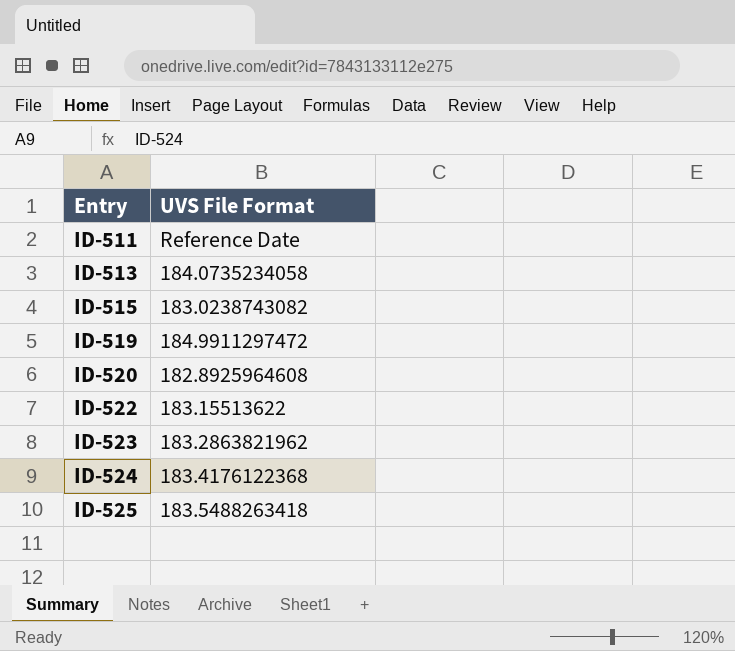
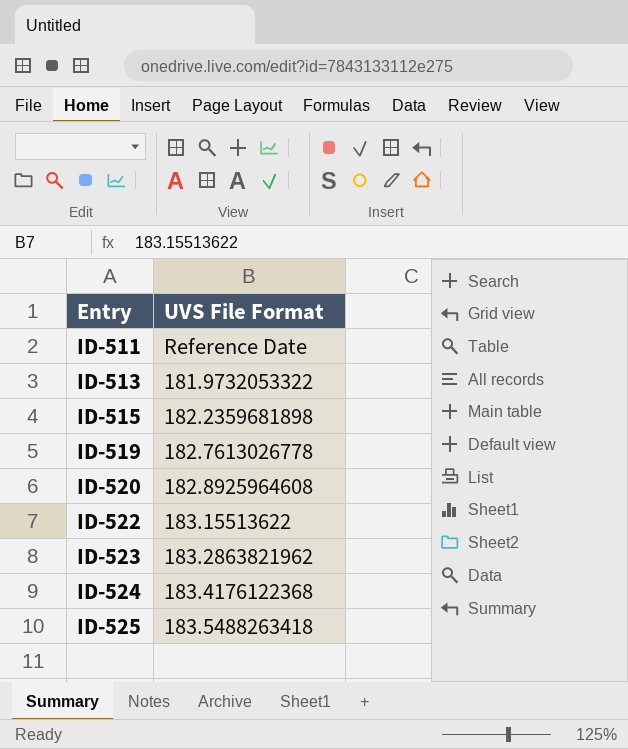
ID-513 | UVS File Format: 184.0735234058 -> 181.9732053322
ID-515 | UVS File Format: 183.0238743082 -> 182.2359681898
ID-519 | UVS File Format: 184.9911297472 -> 182.7613026778

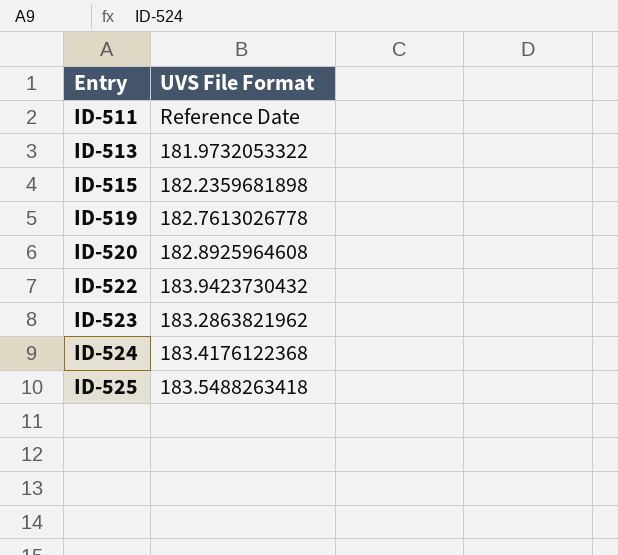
ID-522 | UVS File Format: 183.15513622 -> 183.9423730432

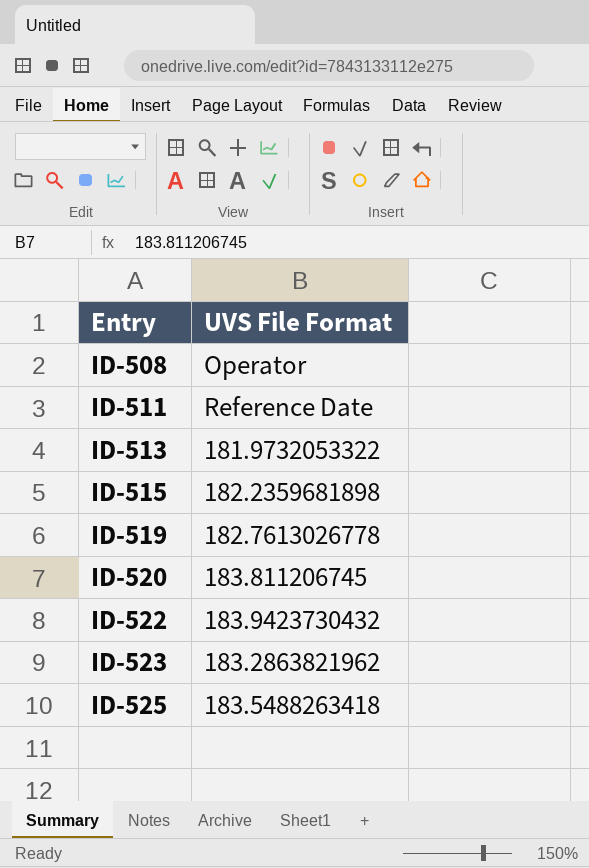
row ID-524: 183.4176122368 -> none
row ID-508: none -> Operator
ID-520 | UVS File Format: 182.8925964608 -> 183.811206745

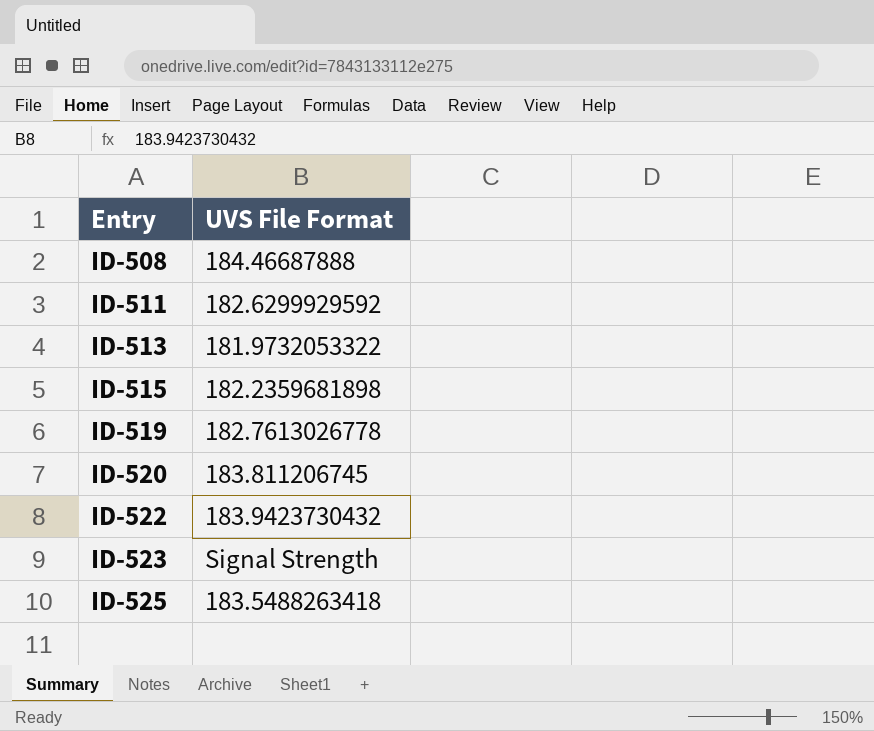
ID-508 | UVS File Format: Operator -> 184.46687888
ID-511 | UVS File Format: Reference Date -> 182.6299929592
ID-523 | UVS File Format: 183.2863821962 -> Signal Strength

